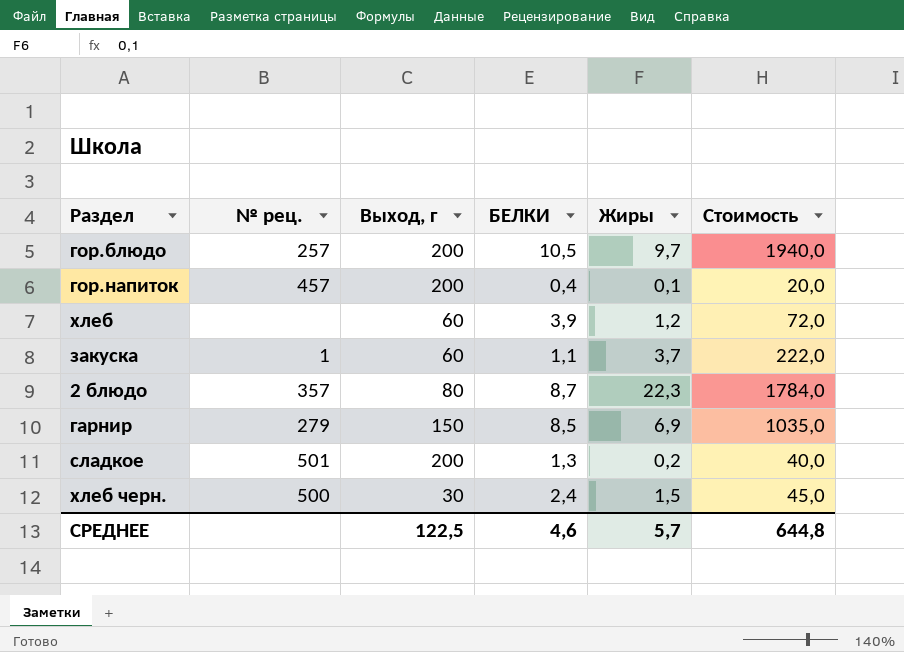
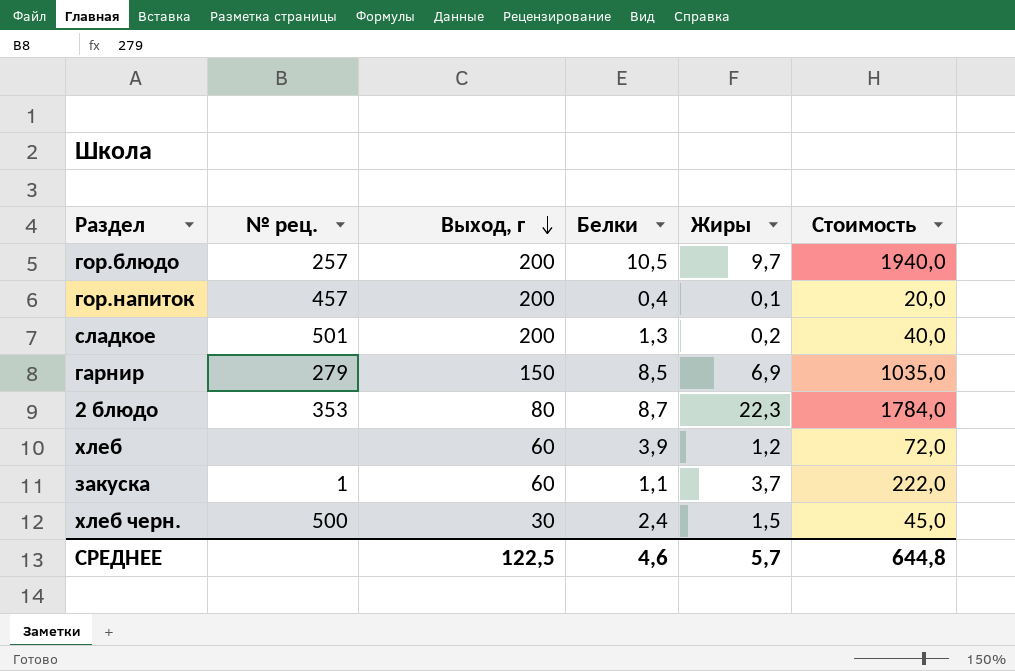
row order: none -> Выход, г descending
column name: БЕЛКИ -> Белки
2 блюдо | № рец.: 357 -> 353

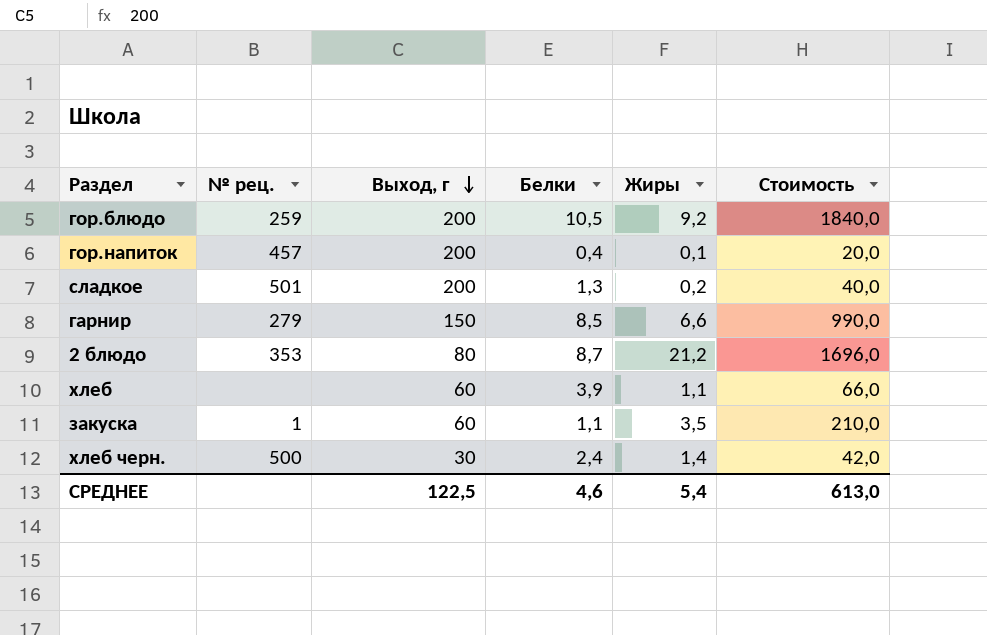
гор.блюдо | № рец.: 257 -> 259
гор.блюдо | Жиры: 9,7 -> 9,2
гор.блюдо | Стоимость: 1940,0 -> 1840,0
гарнир | Жиры: 6,9 -> 6,6
гарнир | Стоимость: 1035,0 -> 990,0
2 блюдо | Жиры: 22,3 -> 21,2
2 блюдо | Стоимость: 1784,0 -> 1696,0
хлеб | Жиры: 1,2 -> 1,1
хлеб | Стоимость: 72,0 -> 66,0
закуска | Жиры: 3,7 -> 3,5
закуска | Стоимость: 222,0 -> 210,0
хлеб черн. | Жиры: 1,5 -> 1,4
хлеб черн. | Стоимость: 45,0 -> 42,0
СРЕДНЕЕ | Жиры: 5,7 -> 5,4
СРЕДНЕЕ | Стоимость: 644,8 -> 613,0

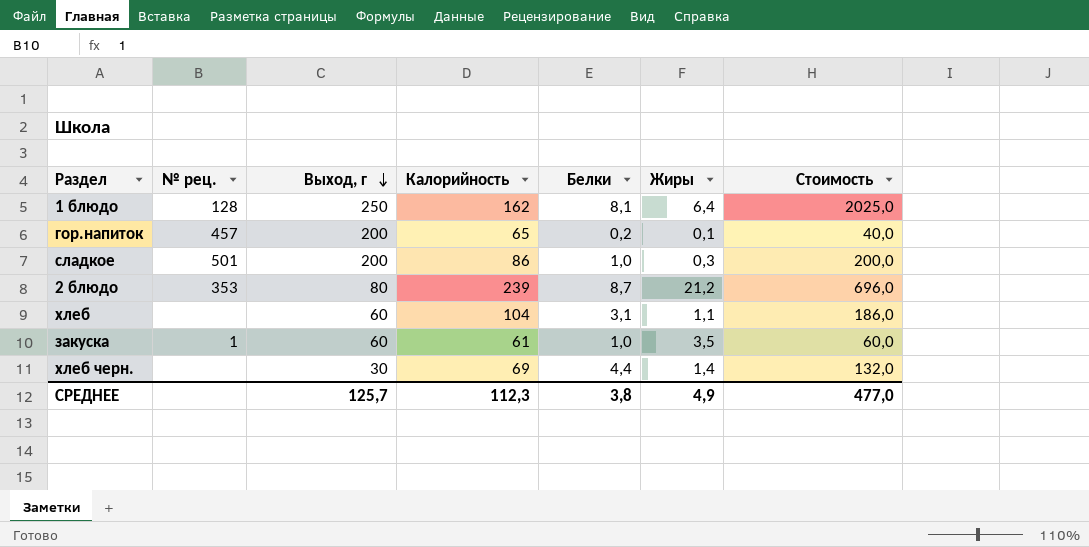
column Калорийность | position: none -> 4
column Стоимость | formula: [Выход, г] * [Жиры] -> [Выход, г] * [Белки]
row гор.блюдо: 259 | 200 | 10,5 | 9,2 | 1840,0 -> none
row гарнир: 279 | 150 | 8,5 | 6,6 | 990,0 -> none
row 1 блюдо: none -> 128 | 250 | 162 | 8,1 | 6,4 | 2025,0
гор.напиток | Белки: 0,4 -> 0,2
сладкое | Белки: 1,3 -> 1,0
сладкое | Жиры: 0,2 -> 0,3
хлеб | Белки: 3,9 -> 3,1
закуска | Белки: 1,1 -> 1,0
хлеб черн. | № рец.: 500 -> none
хлеб черн. | Белки: 2,4 -> 4,4
СРЕДНЕЕ | Выход, г: 122,5 -> 125,7
СРЕДНЕЕ | Белки: 4,6 -> 3,8
СРЕДНЕЕ | Жиры: 5,4 -> 4,9
СРЕДНЕЕ | Стоимость: 613,0 -> 477,0

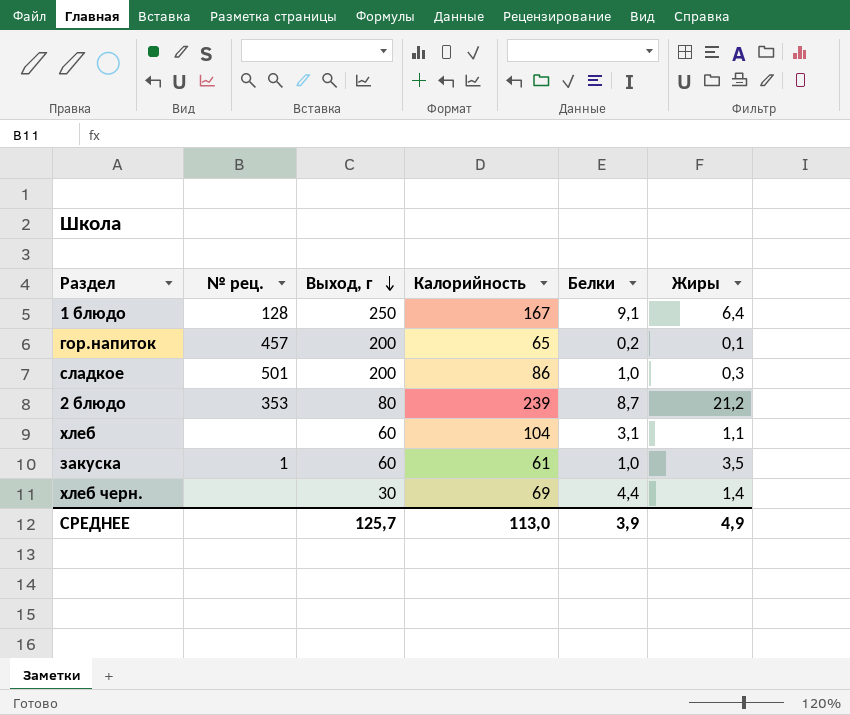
column Стоимость | formula: [Выход, г] * [Белки] -> none
1 блюдо | Калорийность: 162 -> 167
1 блюдо | Белки: 8,1 -> 9,1
СРЕДНЕЕ | Калорийность: 112,3 -> 113,0
СРЕДНЕЕ | Белки: 3,8 -> 3,9

